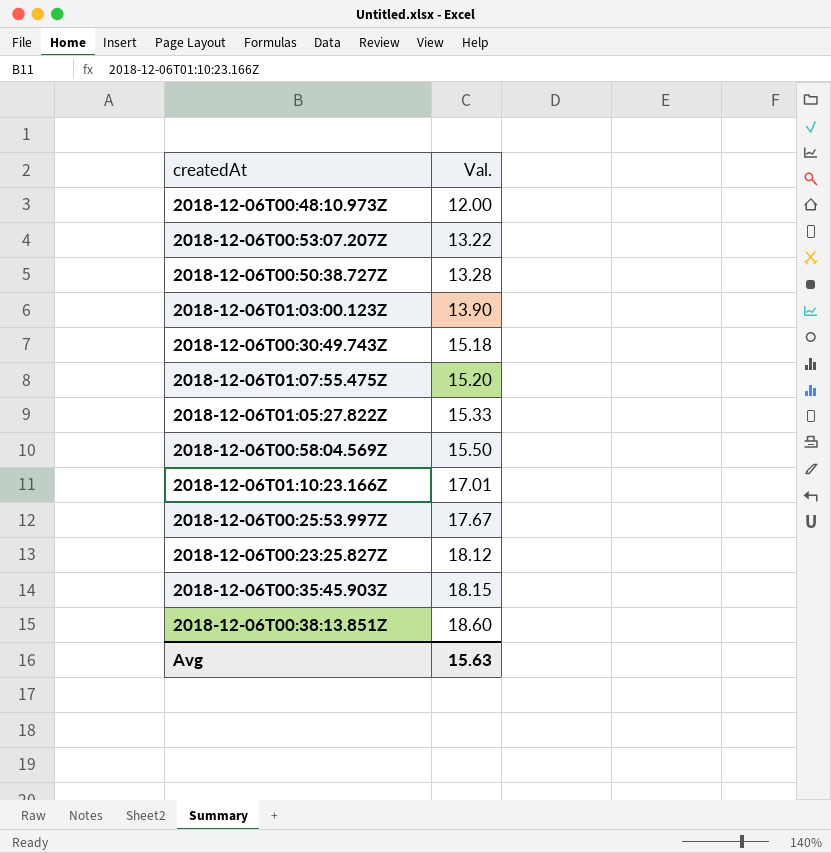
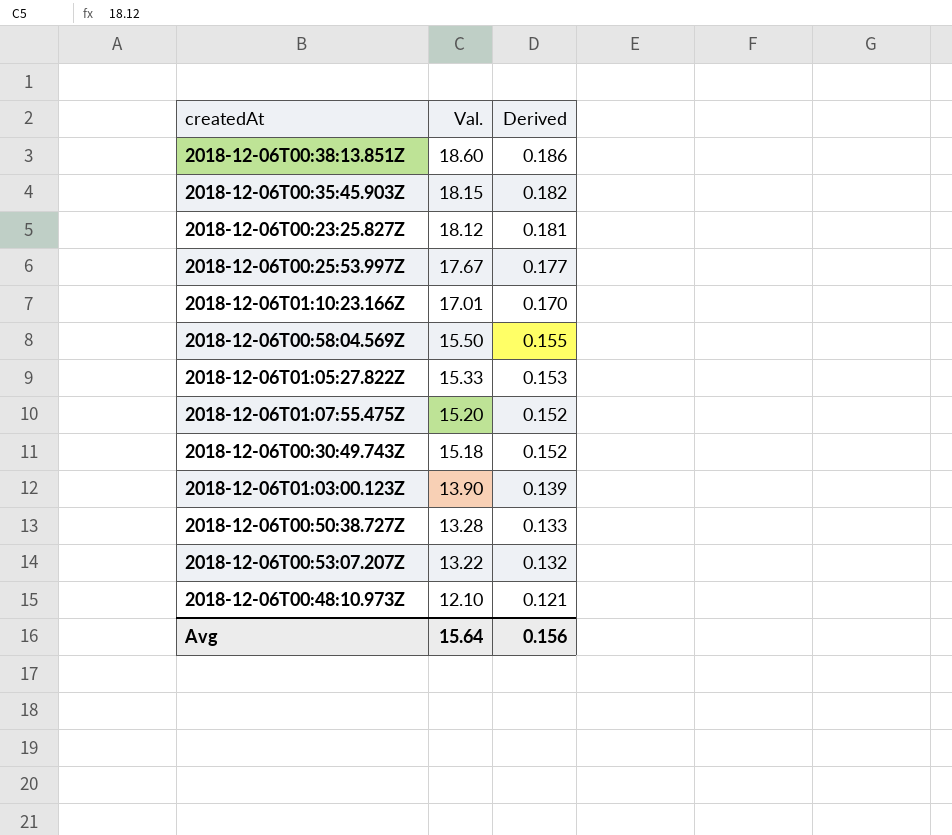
row order: Val. ascending -> Val. descending
column Derived | formula: none -> [Val.] * 0.01
2018-12-06T00:48:10.973Z | Val.: 12.00 -> 12.10
Avg | Val.: 15.63 -> 15.64

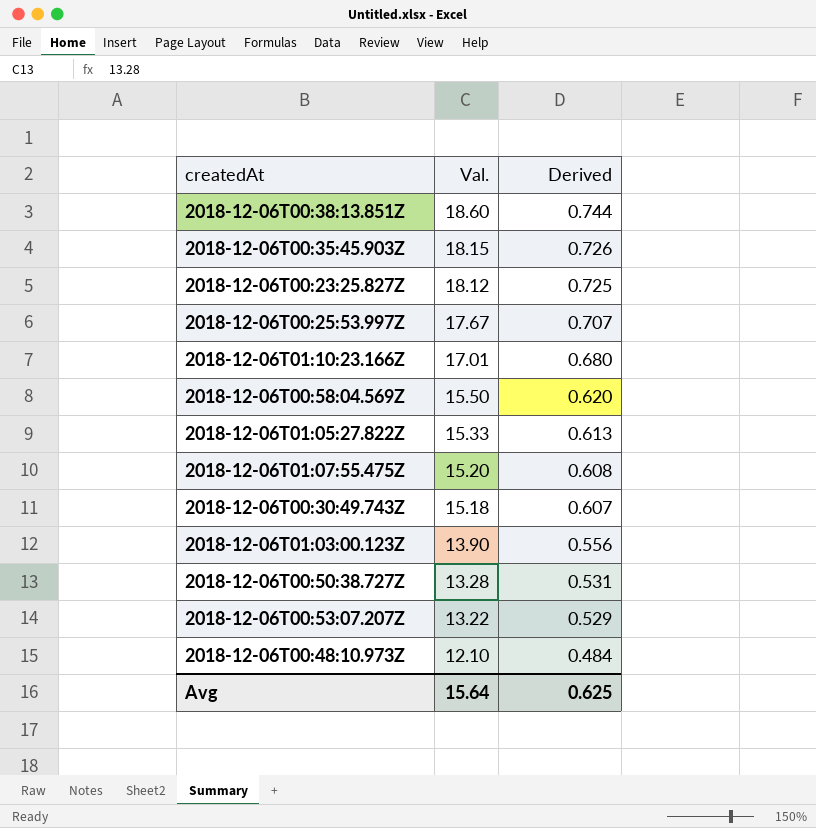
column Derived | formula: [Val.] * 0.01 -> [Val.] * 0.04
Avg | Derived: 0.156 -> 0.625

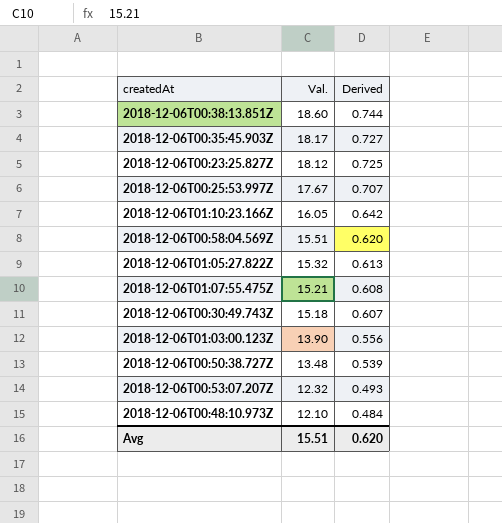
2018-12-06T00:35:45.903Z | Val.: 18.15 -> 18.17
2018-12-06T00:35:45.903Z | Derived: 0.726 -> 0.727
2018-12-06T01:10:23.166Z | Val.: 17.01 -> 16.05
2018-12-06T01:10:23.166Z | Derived: 0.680 -> 0.642
2018-12-06T00:58:04.569Z | Val.: 15.50 -> 15.51
2018-12-06T01:05:27.822Z | Val.: 15.33 -> 15.32
2018-12-06T01:07:55.475Z | Val.: 15.20 -> 15.21
2018-12-06T00:50:38.727Z | Val.: 13.28 -> 13.48
2018-12-06T00:50:38.727Z | Derived: 0.531 -> 0.539
2018-12-06T00:53:07.207Z | Val.: 13.22 -> 12.32
2018-12-06T00:53:07.207Z | Derived: 0.529 -> 0.493
Avg | Val.: 15.64 -> 15.51
Avg | Derived: 0.625 -> 0.620

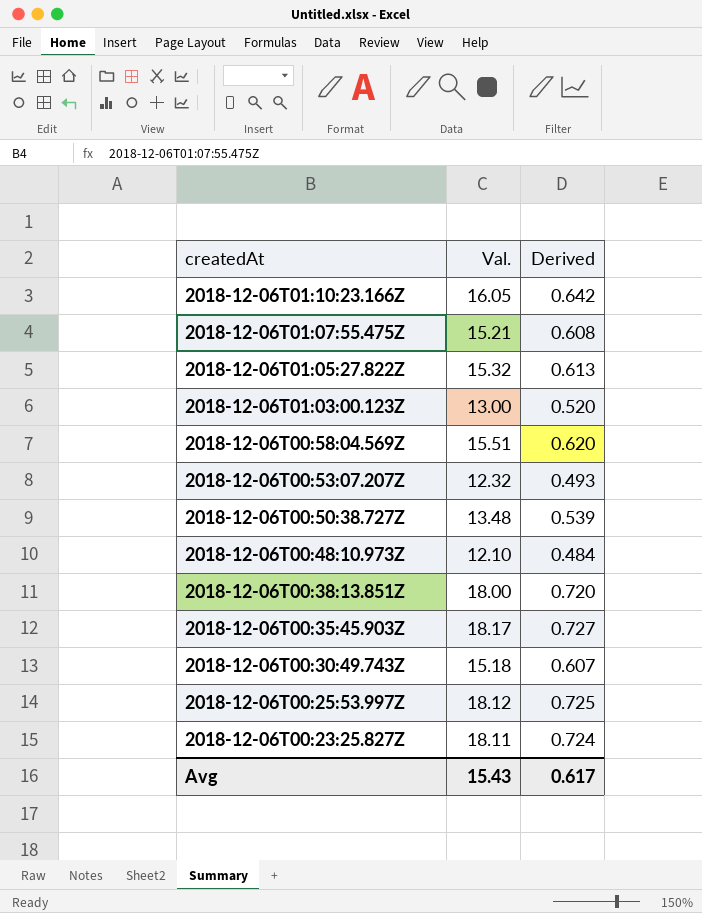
row order: Val. descending -> createdAt descending
2018-12-06T01:03:00.123Z | Val.: 13.90 -> 13.00
2018-12-06T01:03:00.123Z | Derived: 0.556 -> 0.520
2018-12-06T00:38:13.851Z | Val.: 18.60 -> 18.00
2018-12-06T00:38:13.851Z | Derived: 0.744 -> 0.720
2018-12-06T00:25:53.997Z | Val.: 17.67 -> 18.12
2018-12-06T00:25:53.997Z | Derived: 0.707 -> 0.725
2018-12-06T00:23:25.827Z | Val.: 18.12 -> 18.11
2018-12-06T00:23:25.827Z | Derived: 0.725 -> 0.724
Avg | Val.: 15.51 -> 15.43
Avg | Derived: 0.620 -> 0.617

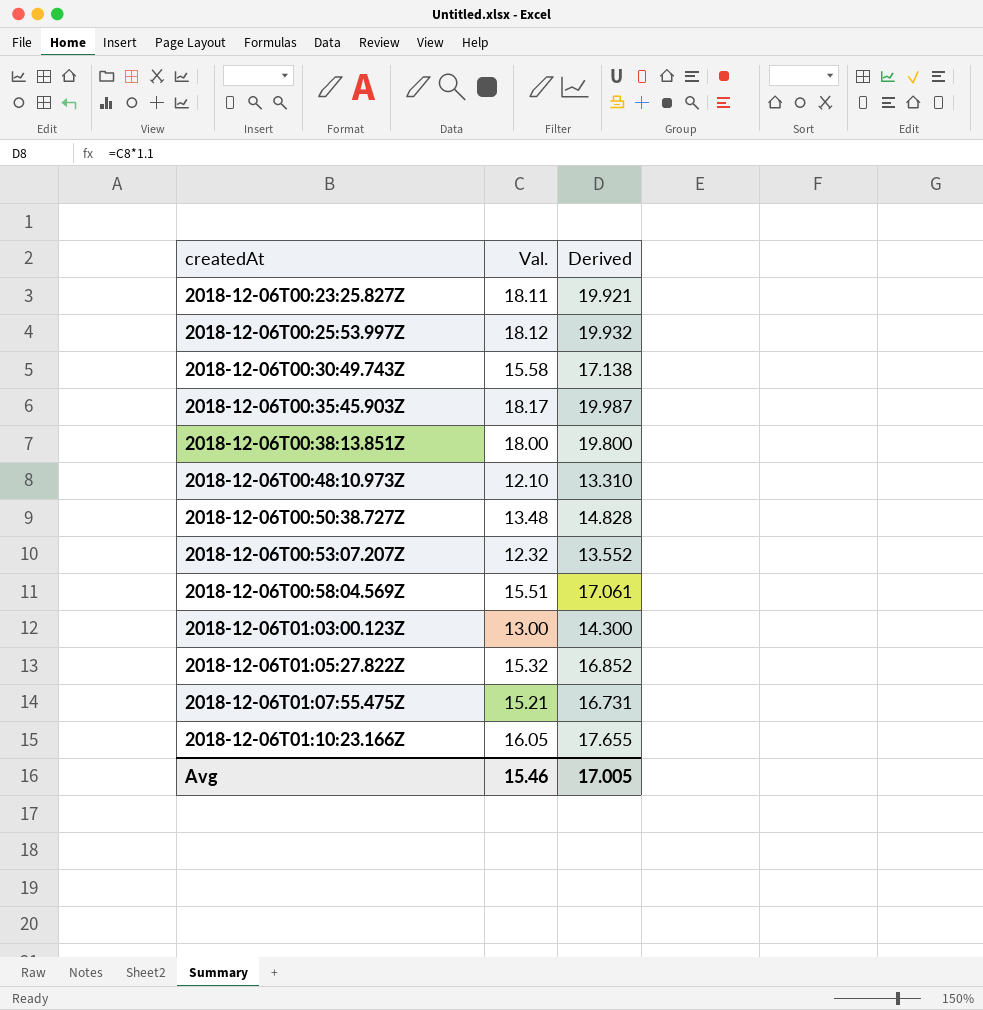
row order: createdAt descending -> createdAt ascending
column Derived | formula: [Val.] * 0.04 -> [Val.] * 1.1
2018-12-06T00:30:49.743Z | Val.: 15.18 -> 15.58
Avg | Val.: 15.43 -> 15.46
Avg | Derived: 0.617 -> 17.005

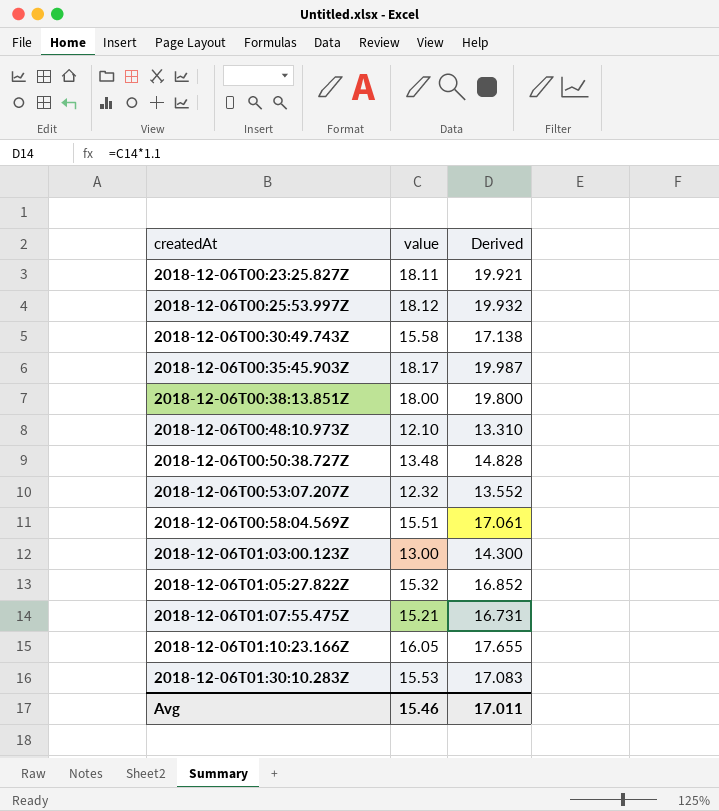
column name: Val. -> value
row 2018-12-06T01:30:10.283Z: none -> 15.53 | 17.083
Avg | Derived: 17.005 -> 17.011

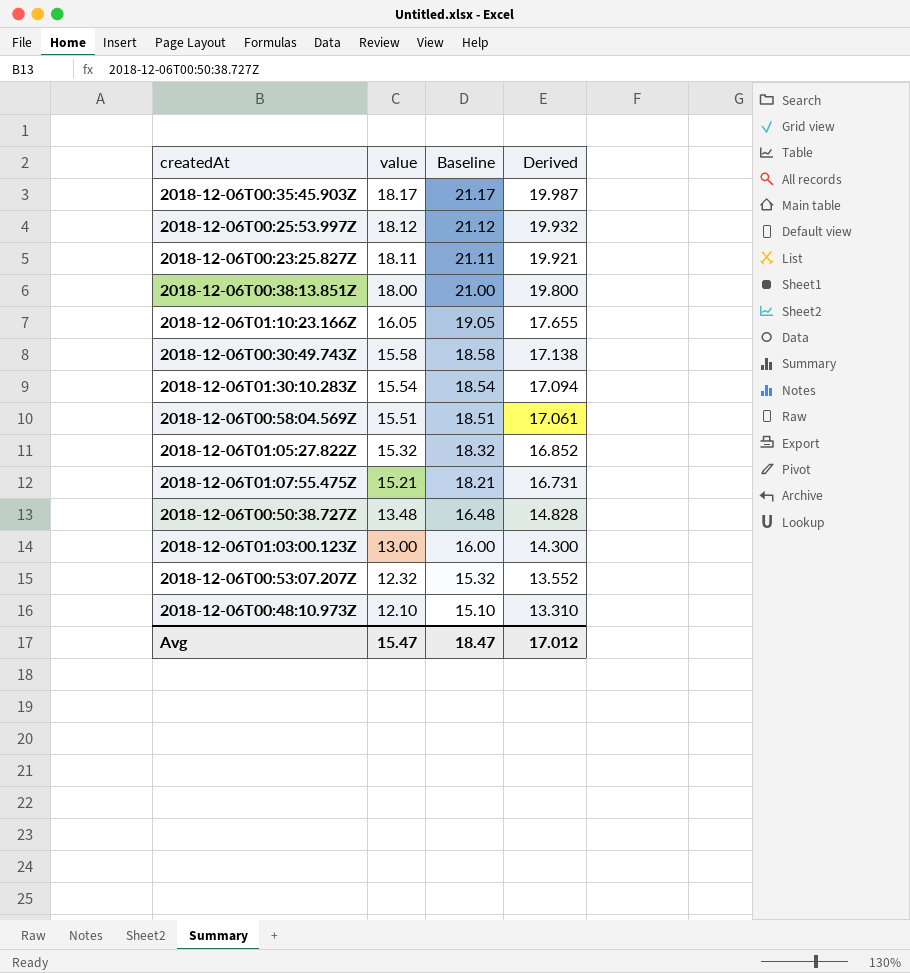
row order: createdAt ascending -> value descending
column Baseline | formula: none -> [value] + 3
2018-12-06T01:30:10.283Z | value: 15.53 -> 15.54
2018-12-06T01:30:10.283Z | Derived: 17.083 -> 17.094
Avg | value: 15.46 -> 15.47
Avg | Derived: 17.011 -> 17.012

